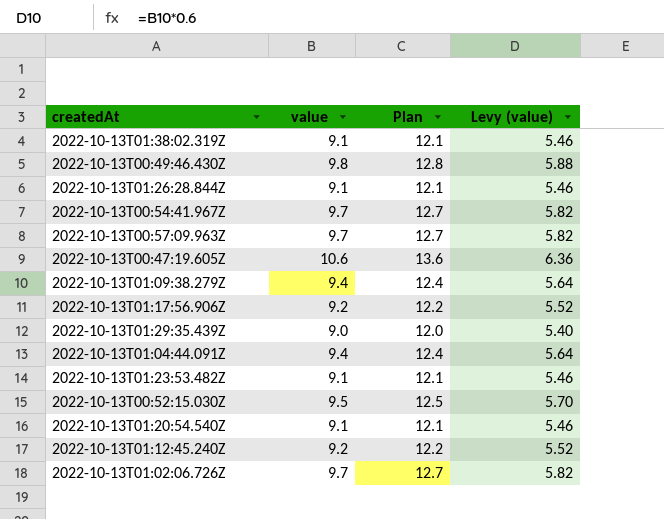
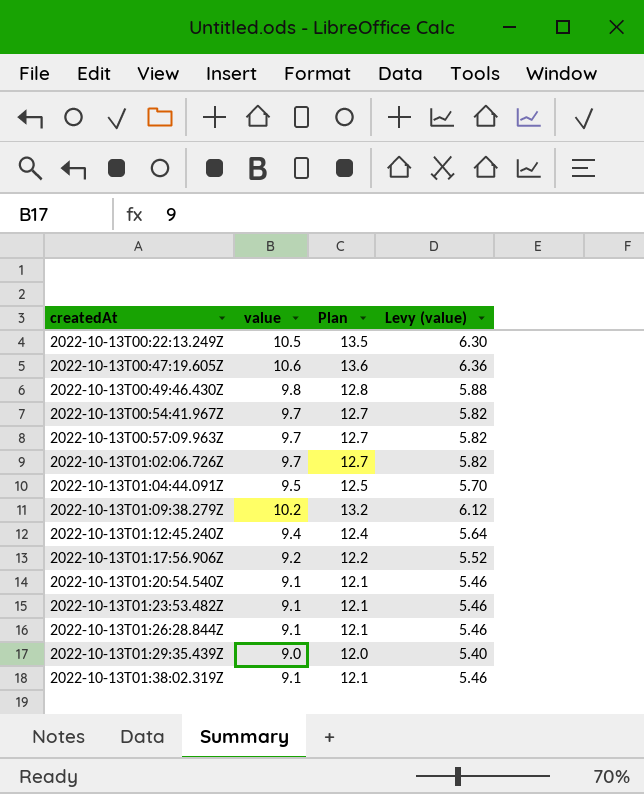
row order: none -> createdAt ascending
row 2022-10-13T00:52:15.030Z: 9.5 | 12.5 | 5.70 -> none
row 2022-10-13T00:22:13.249Z: none -> 10.5 | 13.5 | 6.30
2022-10-13T01:04:44.091Z | value: 9.4 -> 9.5
2022-10-13T01:04:44.091Z | Plan: 12.4 -> 12.5
2022-10-13T01:04:44.091Z | Levy (value): 5.64 -> 5.70
2022-10-13T01:09:38.279Z | value: 9.4 -> 10.2
2022-10-13T01:09:38.279Z | Plan: 12.4 -> 13.2
2022-10-13T01:09:38.279Z | Levy (value): 5.64 -> 6.12
2022-10-13T01:12:45.240Z | value: 9.2 -> 9.4
2022-10-13T01:12:45.240Z | Plan: 12.2 -> 12.4
2022-10-13T01:12:45.240Z | Levy (value): 5.52 -> 5.64

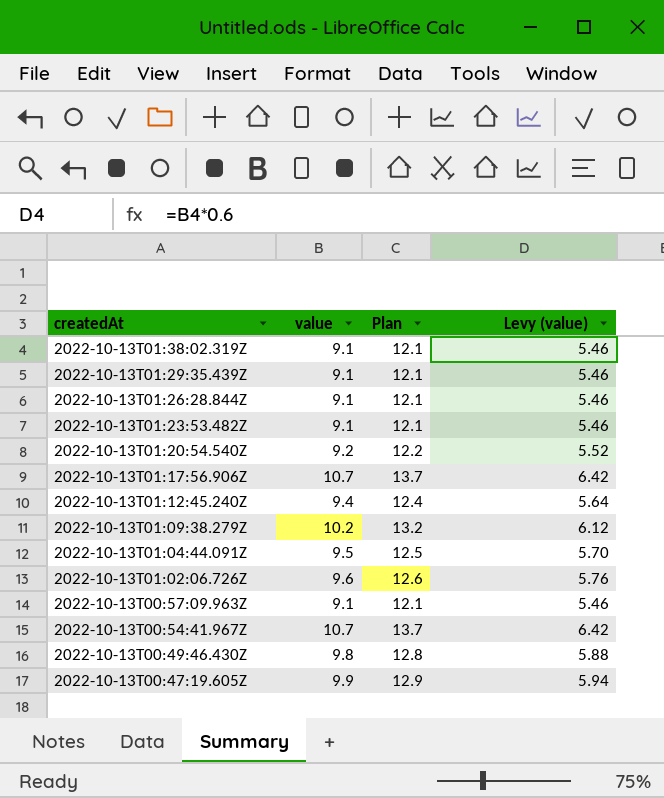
row order: createdAt ascending -> createdAt descending
row 2022-10-13T00:22:13.249Z: 10.5 | 13.5 | 6.30 -> none
2022-10-13T01:29:35.439Z | value: 9.0 -> 9.1
2022-10-13T01:29:35.439Z | Plan: 12.0 -> 12.1
2022-10-13T01:29:35.439Z | Levy (value): 5.40 -> 5.46
2022-10-13T01:20:54.540Z | value: 9.1 -> 9.2
2022-10-13T01:20:54.540Z | Plan: 12.1 -> 12.2
2022-10-13T01:20:54.540Z | Levy (value): 5.46 -> 5.52
2022-10-13T01:17:56.906Z | value: 9.2 -> 10.7
2022-10-13T01:17:56.906Z | Plan: 12.2 -> 13.7
2022-10-13T01:17:56.906Z | Levy (value): 5.52 -> 6.42
2022-10-13T01:02:06.726Z | value: 9.7 -> 9.6
2022-10-13T01:02:06.726Z | Plan: 12.7 -> 12.6
2022-10-13T01:02:06.726Z | Levy (value): 5.82 -> 5.76
2022-10-13T00:57:09.963Z | value: 9.7 -> 9.1
2022-10-13T00:57:09.963Z | Plan: 12.7 -> 12.1
2022-10-13T00:57:09.963Z | Levy (value): 5.82 -> 5.46
2022-10-13T00:54:41.967Z | value: 9.7 -> 10.7
2022-10-13T00:54:41.967Z | Plan: 12.7 -> 13.7
2022-10-13T00:54:41.967Z | Levy (value): 5.82 -> 6.42
2022-10-13T00:47:19.605Z | value: 10.6 -> 9.9
2022-10-13T00:47:19.605Z | Plan: 13.6 -> 12.9
2022-10-13T00:47:19.605Z | Levy (value): 6.36 -> 5.94

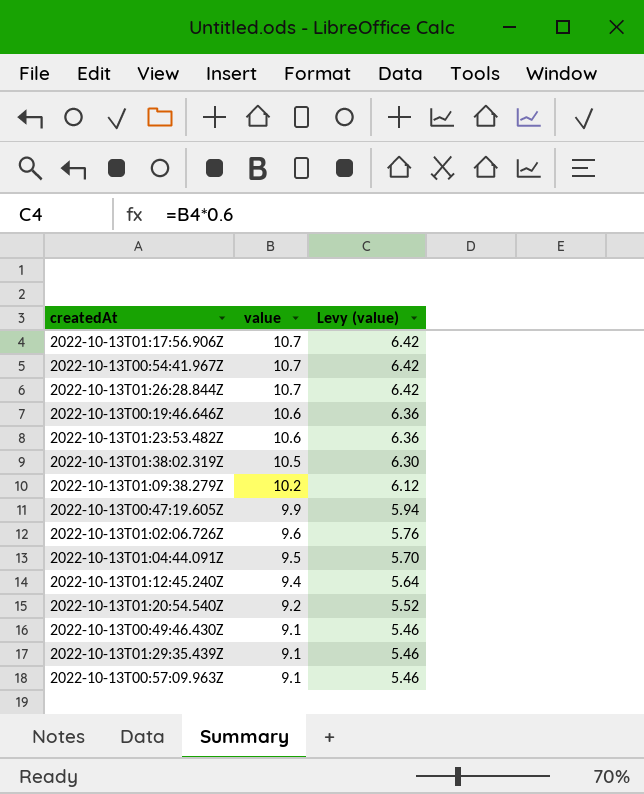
row order: createdAt descending -> value descending
column Plan | formula: [value] + 3 -> none
2022-10-13T01:26:28.844Z | value: 9.1 -> 10.7
2022-10-13T01:26:28.844Z | Levy (value): 5.46 -> 6.42
row 2022-10-13T00:19:46.646Z: none -> 10.6 | 6.36
2022-10-13T01:23:53.482Z | value: 9.1 -> 10.6
2022-10-13T01:23:53.482Z | Levy (value): 5.46 -> 6.36
2022-10-13T01:38:02.319Z | value: 9.1 -> 10.5
2022-10-13T01:38:02.319Z | Levy (value): 5.46 -> 6.30
2022-10-13T00:49:46.430Z | value: 9.8 -> 9.1
2022-10-13T00:49:46.430Z | Levy (value): 5.88 -> 5.46

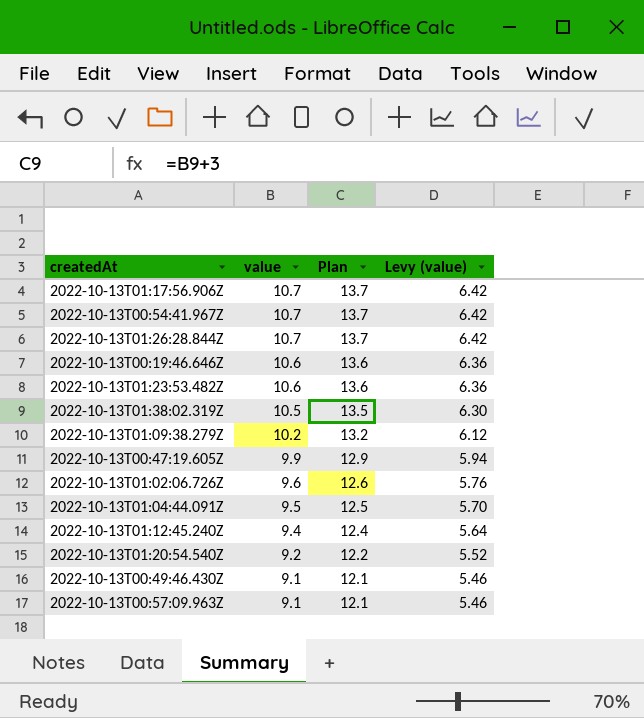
column Plan | formula: none -> [value] + 3
row 2022-10-13T01:29:35.439Z: 9.1 | 5.46 -> none

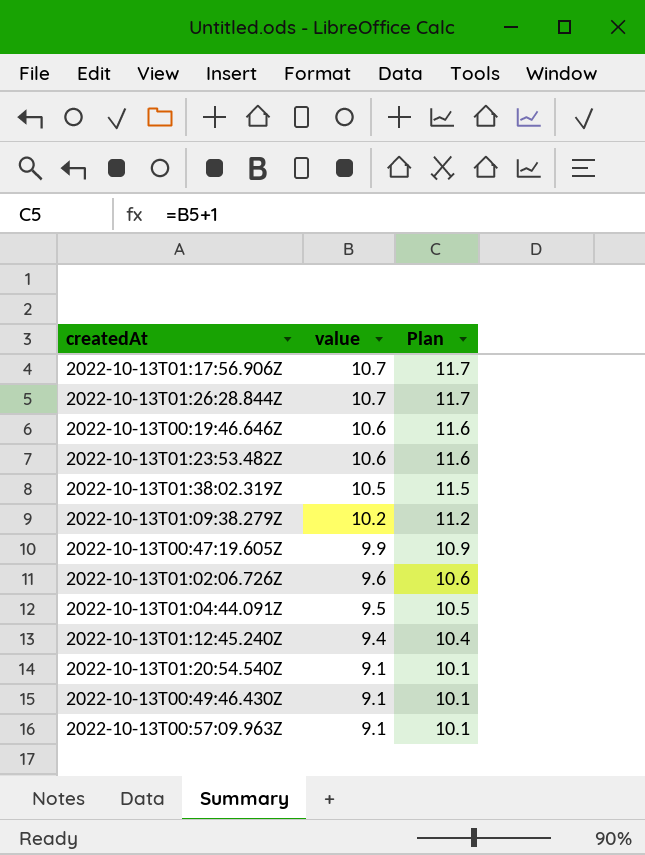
column Levy (value) | formula: [value] * 0.6 -> none
column Plan | formula: [value] + 3 -> [value] + 1
row 2022-10-13T00:54:41.967Z: 10.7 | 13.7 | 6.42 -> none
2022-10-13T01:20:54.540Z | value: 9.2 -> 9.1

